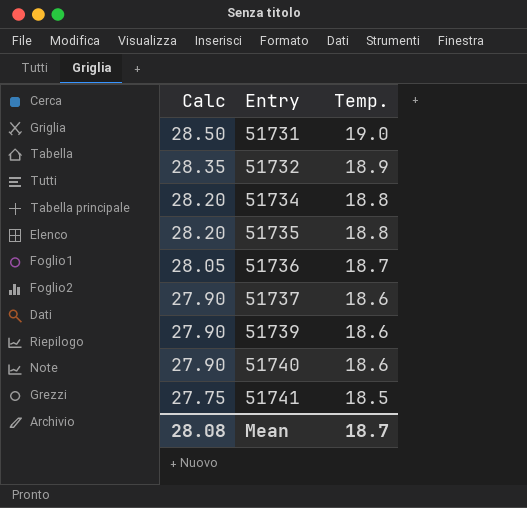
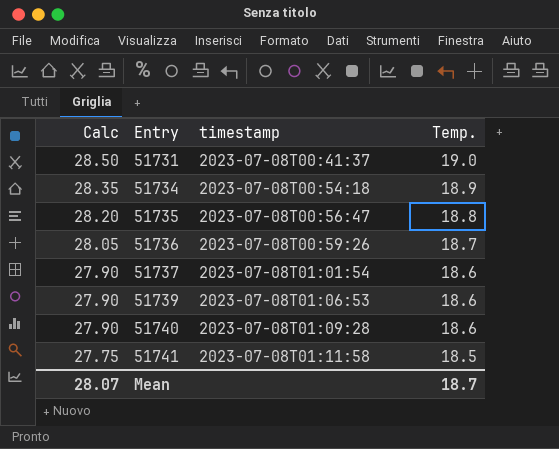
column timestamp | position: none -> 3
row 51732: 28.35 | 18.9 -> none
51734 | Calc: 28.20 -> 28.35
51734 | Temp.: 18.8 -> 18.9
Mean | Calc: 28.08 -> 28.07

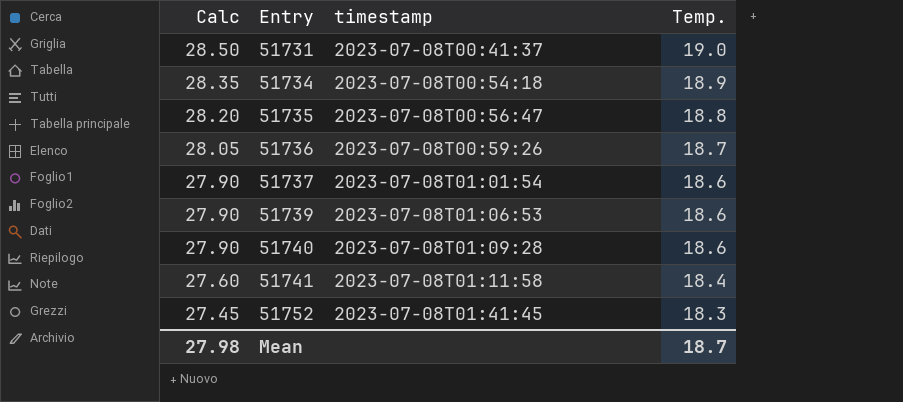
51741 | Calc: 27.75 -> 27.60
51741 | Temp.: 18.5 -> 18.4
row 51752: none -> 27.45 | 2023-07-08T01:41:45 | 18.3
Mean | Calc: 28.07 -> 27.98

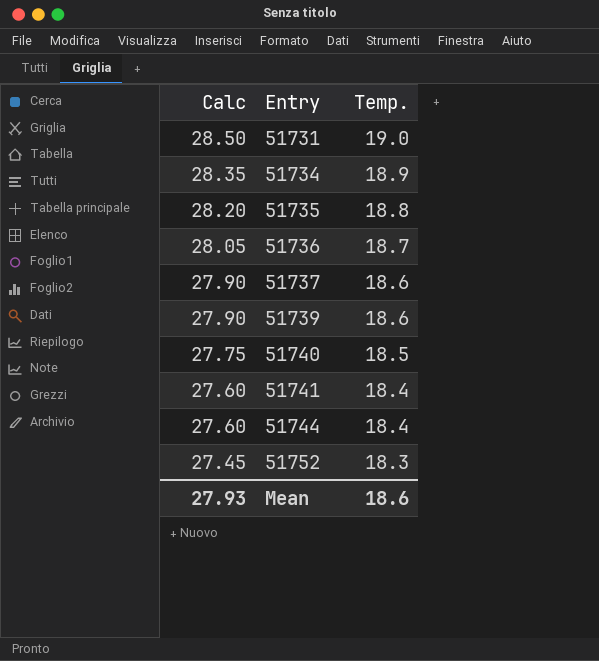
column timestamp | position: 3 -> none
51740 | Calc: 27.90 -> 27.75
51740 | Temp.: 18.6 -> 18.5
row 51744: none -> 27.60 | 18.4
Mean | Calc: 27.98 -> 27.93
Mean | Temp.: 18.7 -> 18.6

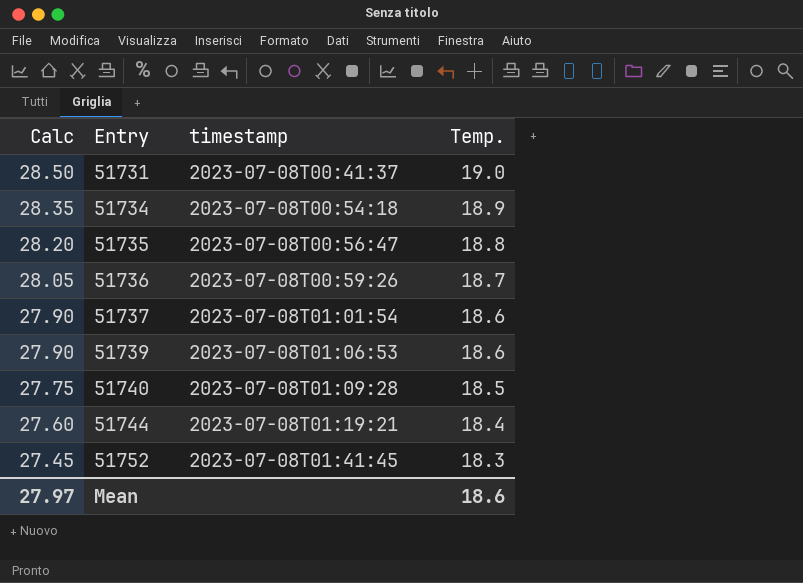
column timestamp | position: none -> 3
row 51741: 27.60 | 18.4 -> none
Mean | Calc: 27.93 -> 27.97

